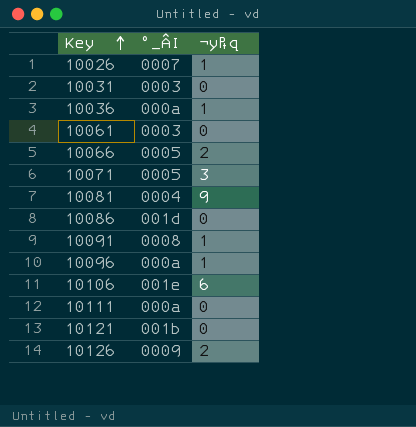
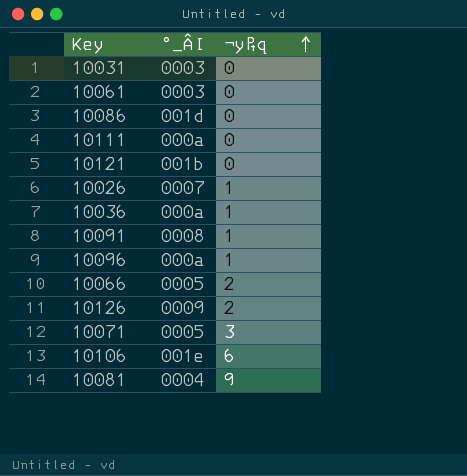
row order: Key ascending -> ¬y¶q ascending

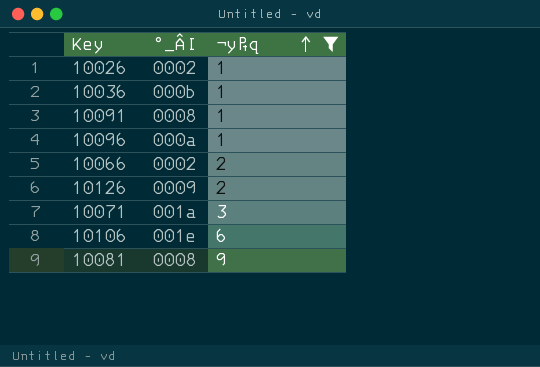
filter: none -> ¬y¶q != 0
10026 | °_ÂI: 0007 -> 0002
10036 | °_ÂI: 000a -> 000b
10066 | °_ÂI: 0005 -> 0002
10071 | °_ÂI: 0005 -> 001a
10081 | °_ÂI: 0004 -> 0008

